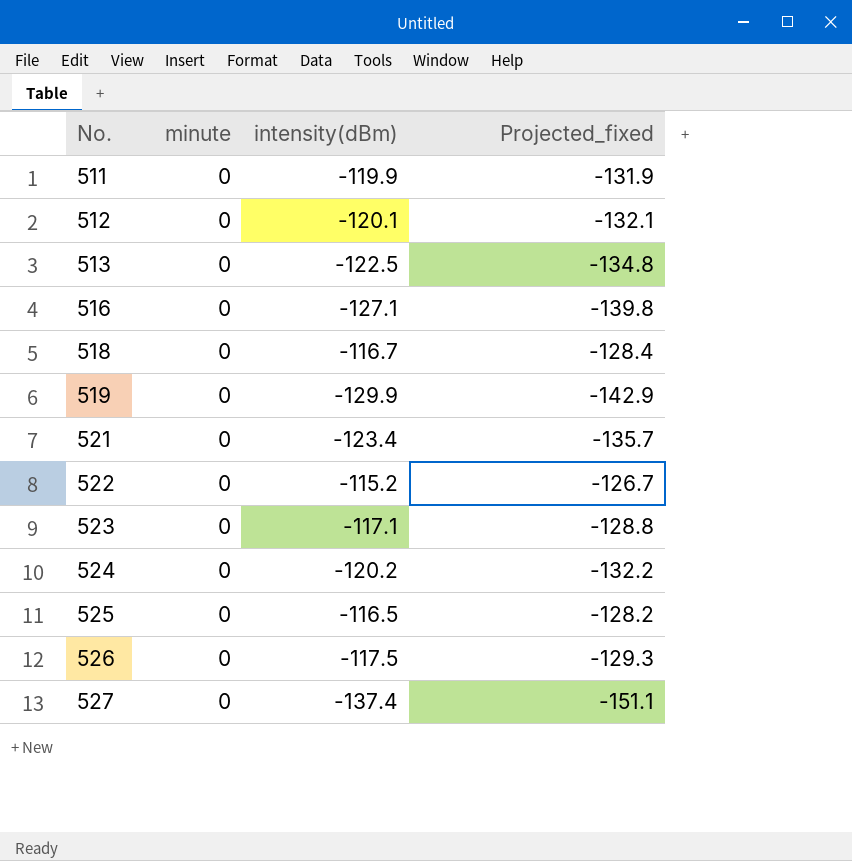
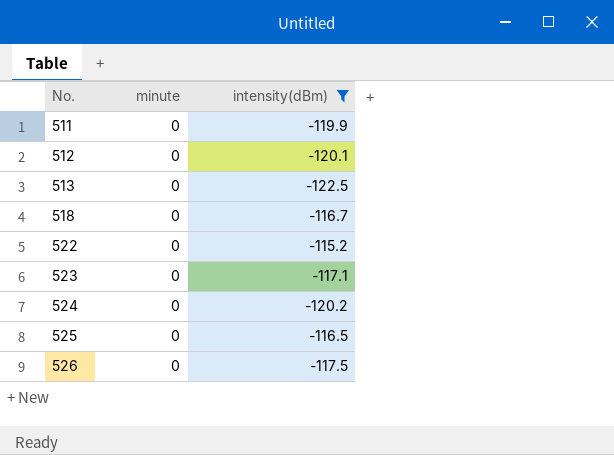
filter: none -> intensity(dBm) >= -122.5
column Projected_fixed | formula: [intensity(dBm)] * 1.1 -> none

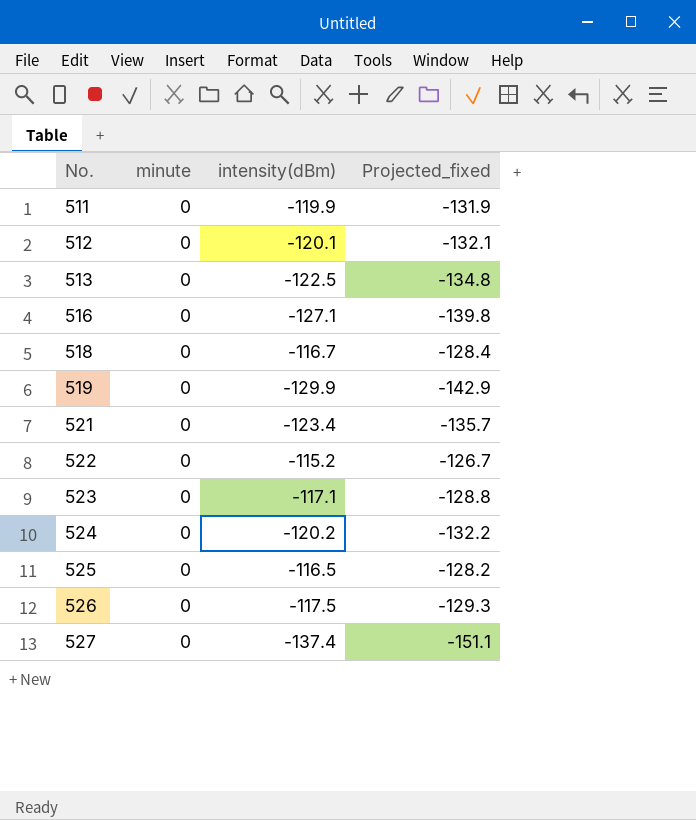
filter: intensity(dBm) >= -122.5 -> none
column Projected_fixed | formula: none -> [intensity(dBm)] * 1.1

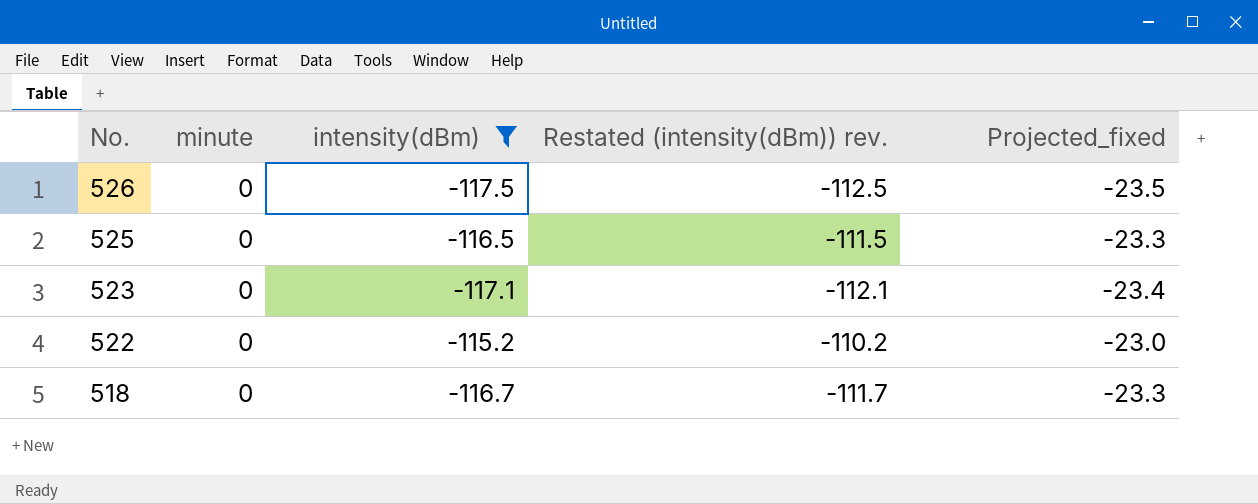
filter: none -> intensity(dBm) >= -117.5
row order: No. ascending -> No. descending
column Restated (intensity(dBm)) rev. | formula: none -> [intensity(dBm)] + 5
column Projected_fixed | formula: [intensity(dBm)] * 1.1 -> [intensity(dBm)] * 0.2

